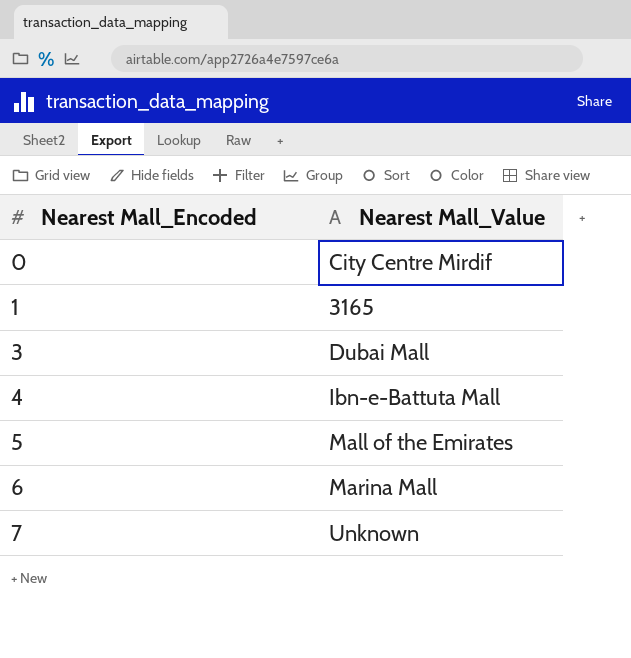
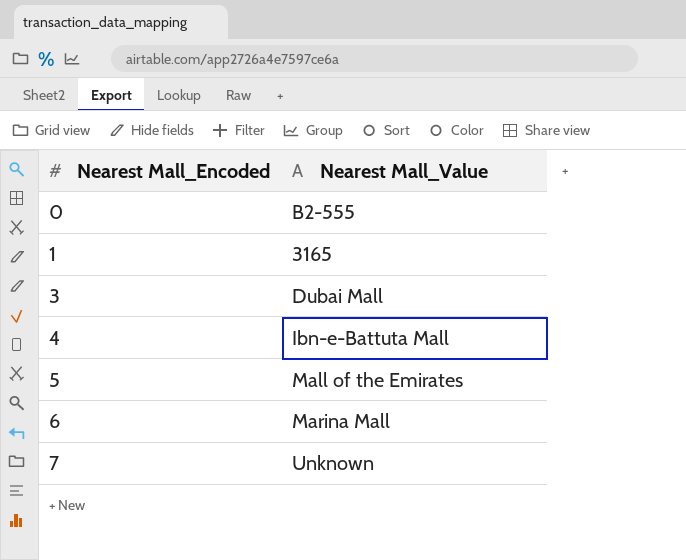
0 | Nearest Mall_Value: City Centre Mirdif -> B2-555

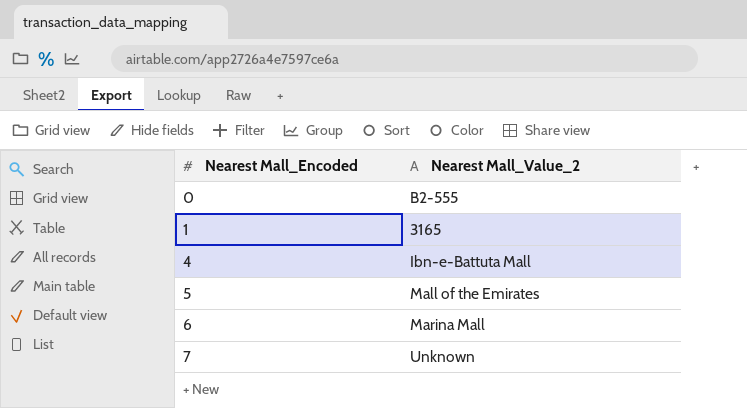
column name: Nearest Mall_Value -> Nearest Mall_Value_2
row 3: Dubai Mall -> none

